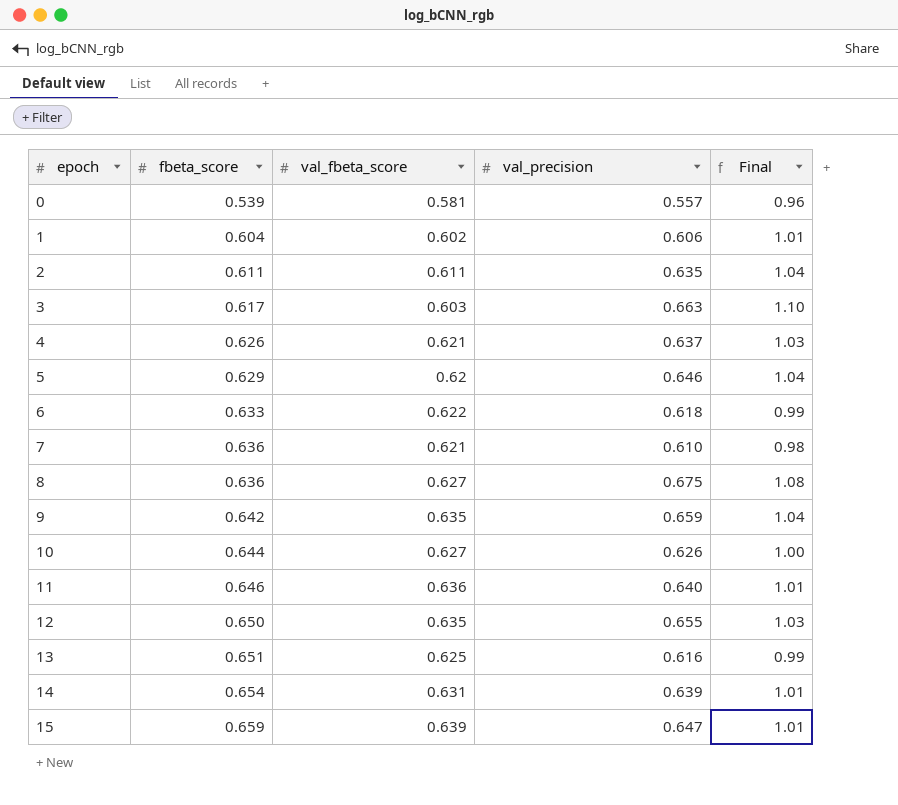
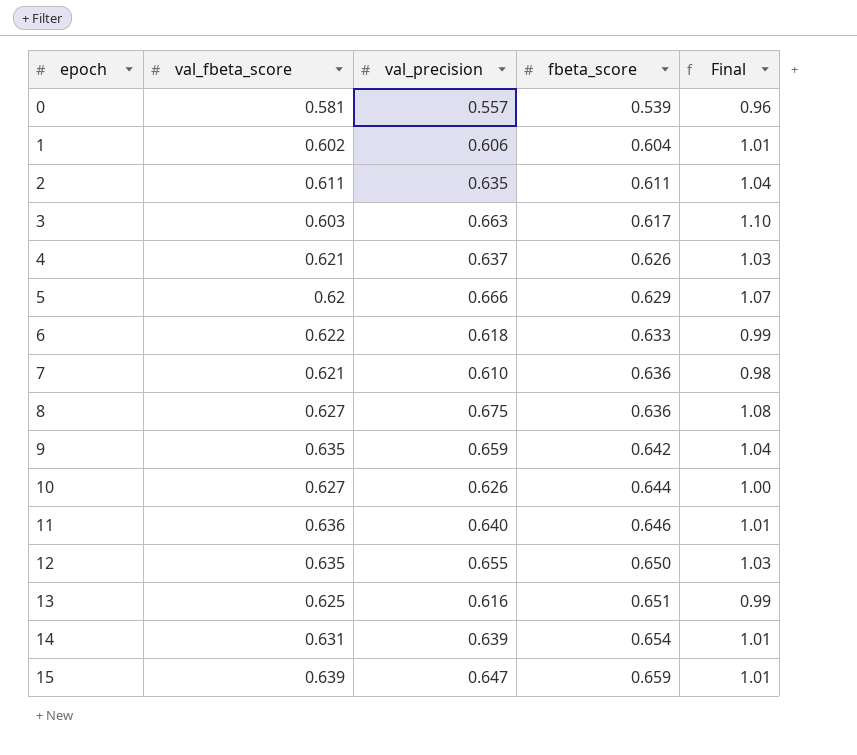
column fbeta_score | position: 2 -> 4
5 | val_precision: 0.646 -> 0.666
5 | Final: 1.04 -> 1.07

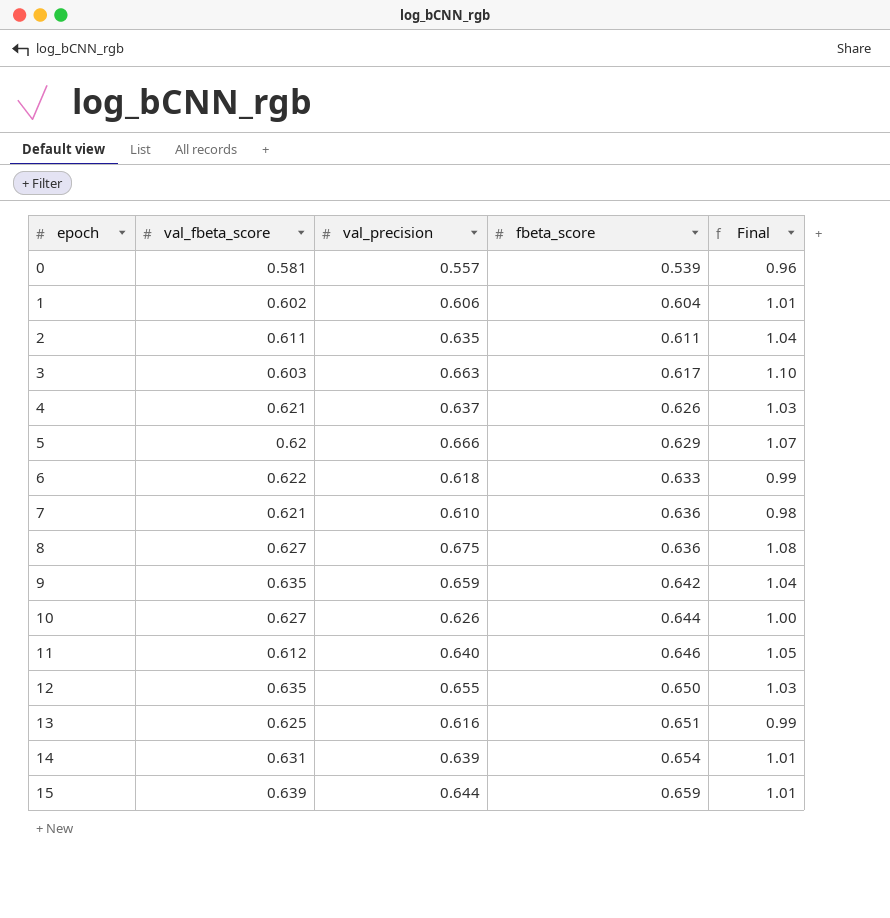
11 | val_fbeta_score: 0.636 -> 0.612
11 | Final: 1.01 -> 1.05
15 | val_precision: 0.647 -> 0.644

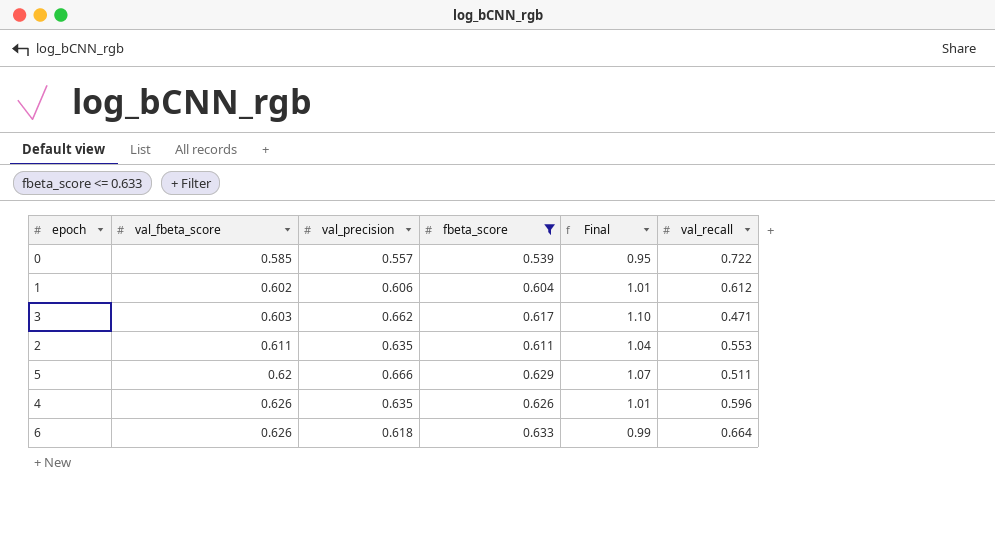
filter: none -> fbeta_score <= 0.633
row order: epoch ascending -> val_fbeta_score ascending
column val_recall | position: none -> 6
0 | val_fbeta_score: 0.581 -> 0.585
0 | Final: 0.96 -> 0.95
3 | val_precision: 0.663 -> 0.662
4 | val_fbeta_score: 0.621 -> 0.626
4 | val_precision: 0.637 -> 0.635
4 | Final: 1.03 -> 1.01
6 | val_fbeta_score: 0.622 -> 0.626

